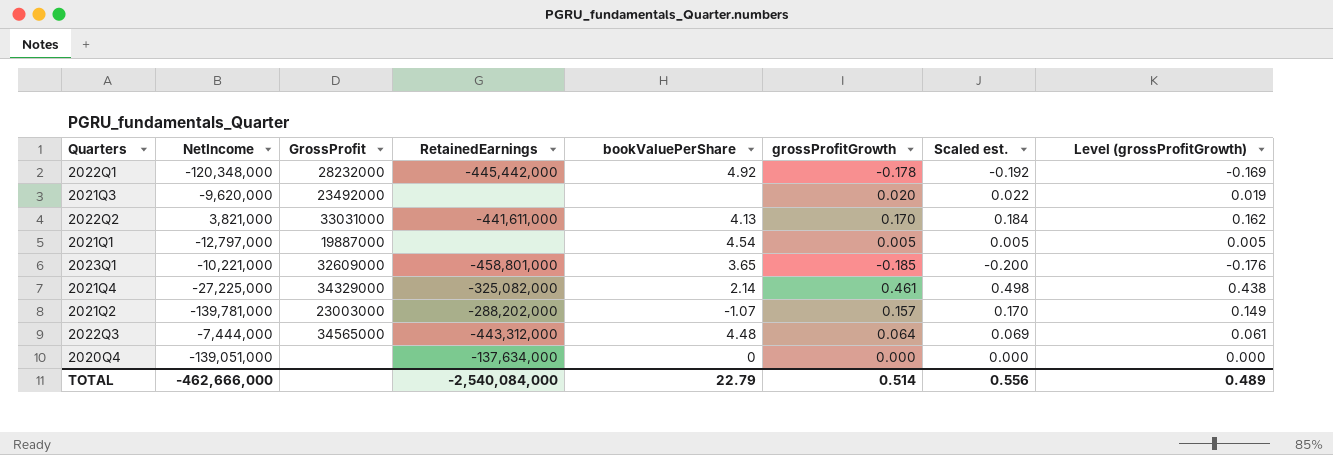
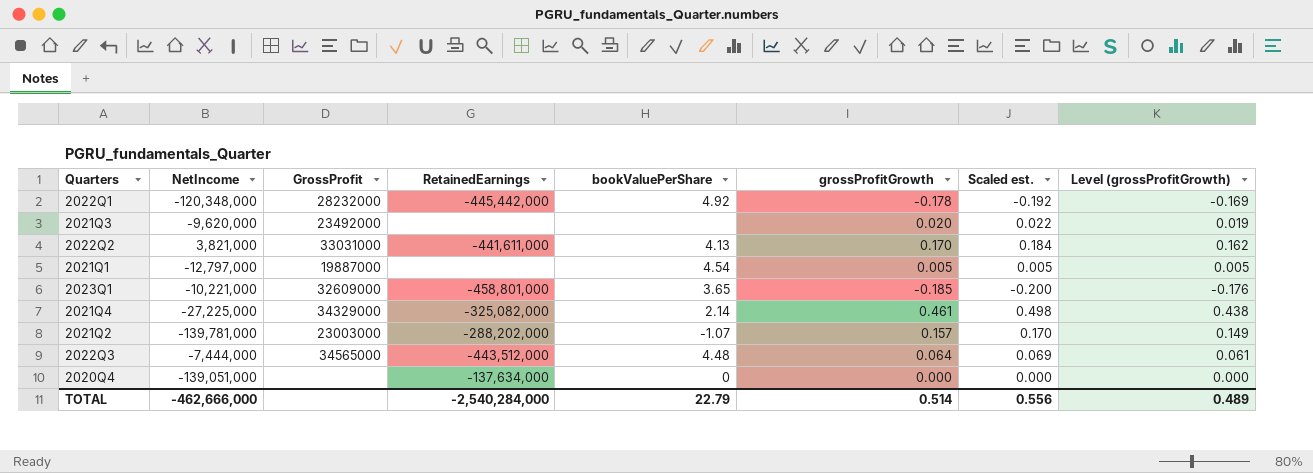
2022Q3 | RetainedEarnings: -443,312,000 -> -443,512,000
TOTAL | RetainedEarnings: -2,540,084,000 -> -2,540,284,000

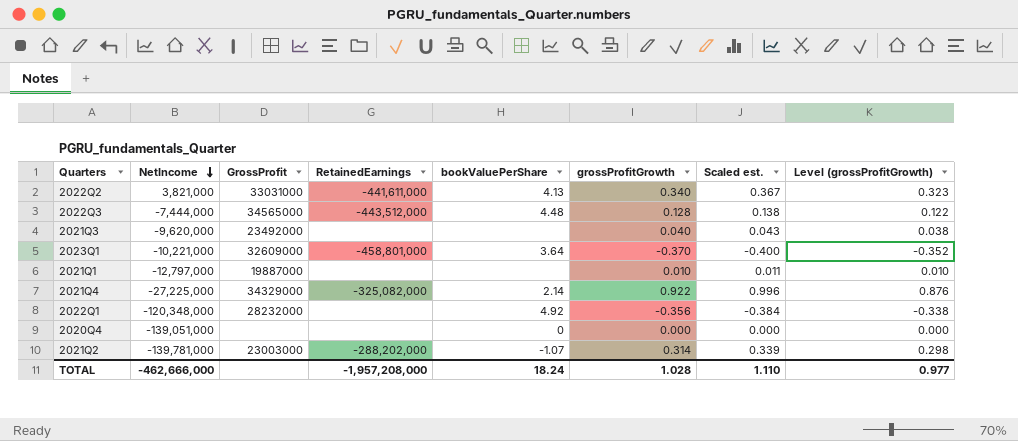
row order: none -> NetIncome descending
2022Q2 | grossProfitGrowth: 0.170 -> 0.340
2022Q2 | Scaled est.: 0.184 -> 0.367
2022Q2 | Level (grossProfitGrowth): 0.162 -> 0.323
2022Q3 | grossProfitGrowth: 0.064 -> 0.128
2022Q3 | Scaled est.: 0.069 -> 0.138
2022Q3 | Level (grossProfitGrowth): 0.061 -> 0.122
2021Q3 | grossProfitGrowth: 0.020 -> 0.040
2021Q3 | Scaled est.: 0.022 -> 0.043
2021Q3 | Level (grossProfitGrowth): 0.019 -> 0.038
2023Q1 | bookValuePerShare: 3.65 -> 3.64
2023Q1 | grossProfitGrowth: -0.185 -> -0.370
2023Q1 | Scaled est.: -0.200 -> -0.400
2023Q1 | Level (grossProfitGrowth): -0.176 -> -0.352
2021Q1 | bookValuePerShare: 4.54 -> none
2021Q1 | grossProfitGrowth: 0.005 -> 0.010
2021Q1 | Scaled est.: 0.005 -> 0.011
2021Q1 | Level (grossProfitGrowth): 0.005 -> 0.010
2021Q4 | grossProfitGrowth: 0.461 -> 0.922
2021Q4 | Scaled est.: 0.498 -> 0.996
2021Q4 | Level (grossProfitGrowth): 0.438 -> 0.876
2022Q1 | RetainedEarnings: -445,442,000 -> none
2022Q1 | grossProfitGrowth: -0.178 -> -0.356
2022Q1 | Scaled est.: -0.192 -> -0.384
2022Q1 | Level (grossProfitGrowth): -0.169 -> -0.338
2020Q4 | RetainedEarnings: -137,634,000 -> none
2021Q2 | grossProfitGrowth: 0.157 -> 0.314
2021Q2 | Scaled est.: 0.170 -> 0.339
2021Q2 | Level (grossProfitGrowth): 0.149 -> 0.298
TOTAL | RetainedEarnings: -2,540,284,000 -> -1,957,208,000
TOTAL | bookValuePerShare: 22.79 -> 18.24
TOTAL | grossProfitGrowth: 0.514 -> 1.028
TOTAL | Scaled est.: 0.556 -> 1.110
TOTAL | Level (grossProfitGrowth): 0.489 -> 0.977

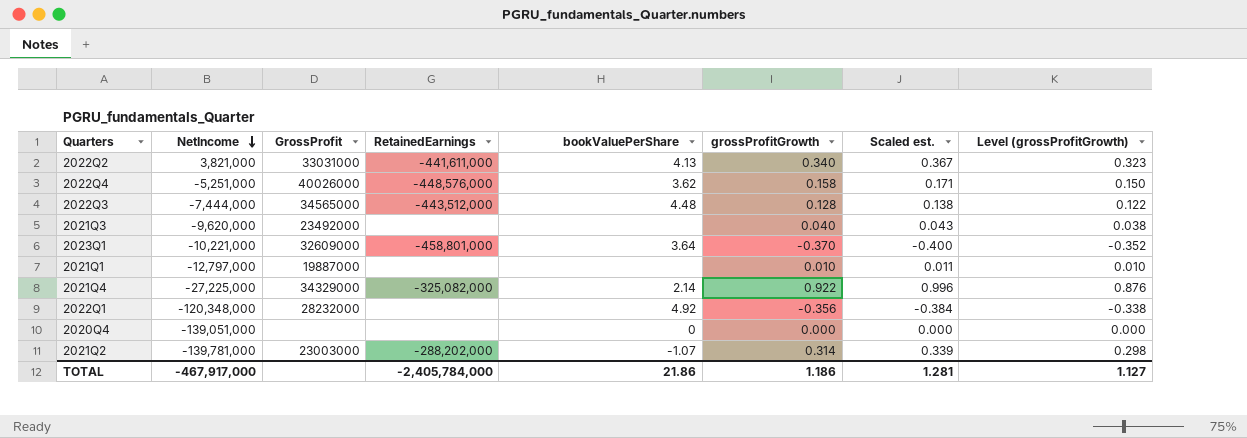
row 2022Q4: none -> -5,251,000 | 40026000 | -448,576,000 | 3.62 | 0.158 | 0.171 | 0.150
TOTAL | NetIncome: -462,666,000 -> -467,917,000
TOTAL | RetainedEarnings: -1,957,208,000 -> -2,405,784,000
TOTAL | bookValuePerShare: 18.24 -> 21.86
TOTAL | grossProfitGrowth: 1.028 -> 1.186
TOTAL | Scaled est.: 1.110 -> 1.281
TOTAL | Level (grossProfitGrowth): 0.977 -> 1.127

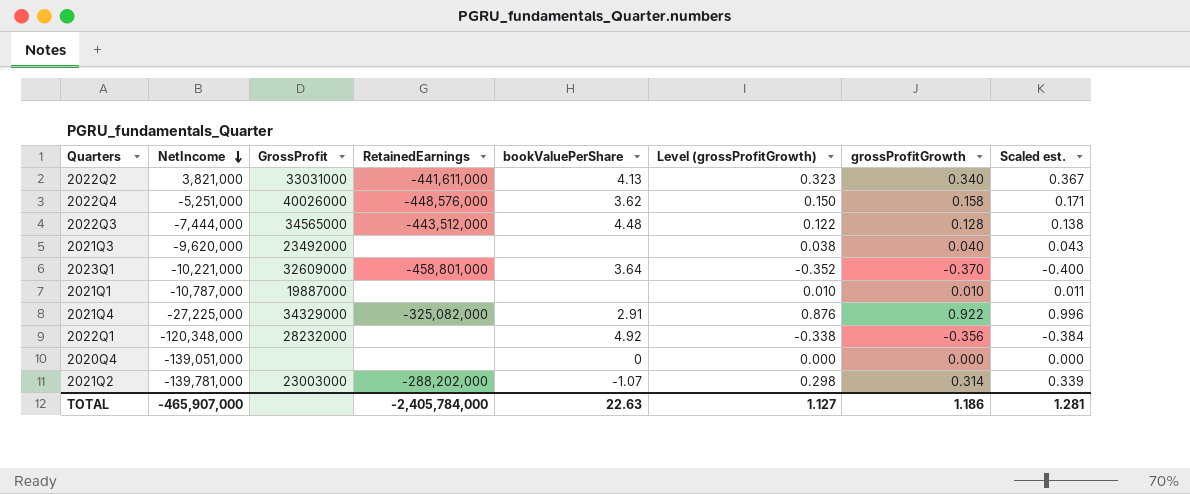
column Level (grossProfitGrowth) | position: 8 -> 6
2021Q1 | NetIncome: -12,797,000 -> -10,787,000
2021Q4 | bookValuePerShare: 2.14 -> 2.91
TOTAL | NetIncome: -467,917,000 -> -465,907,000
TOTAL | bookValuePerShare: 21.86 -> 22.63

